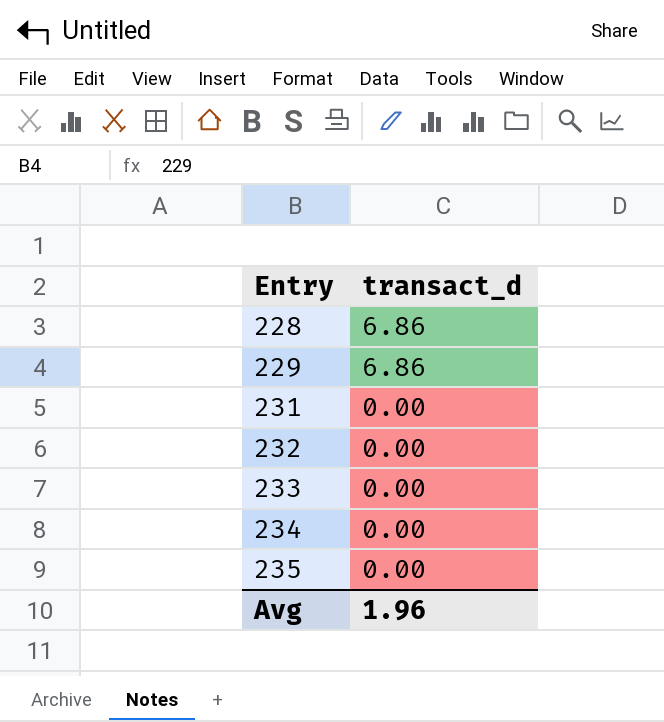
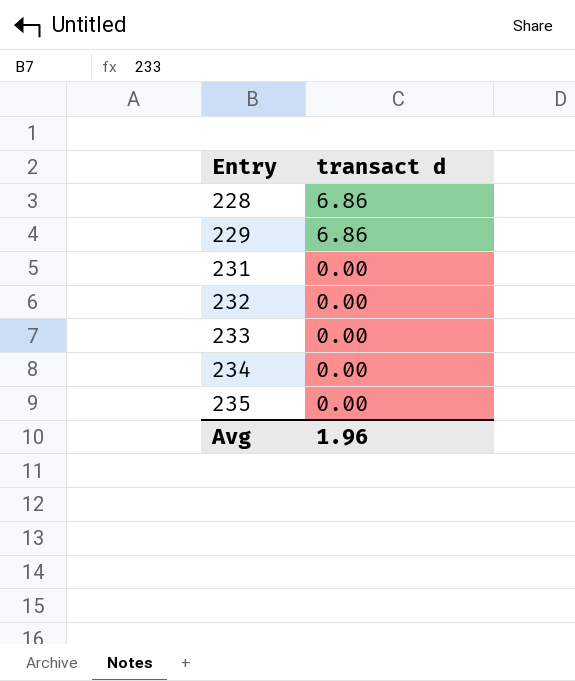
column name: transact_d -> transact d

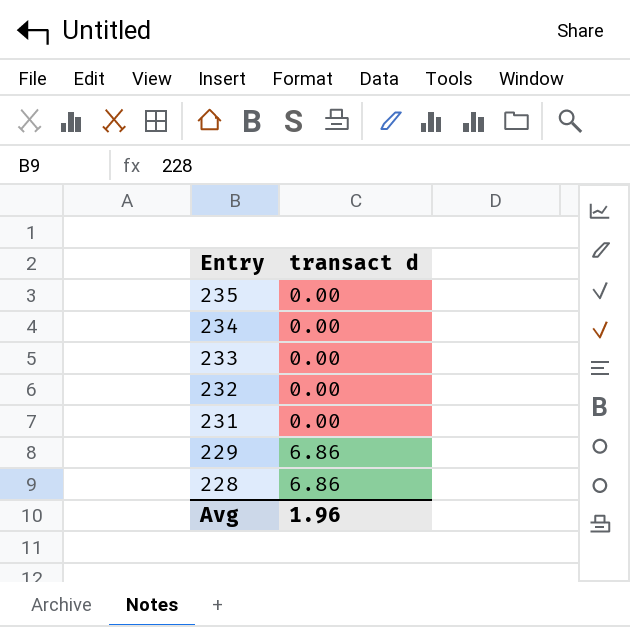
row order: Entry ascending -> Entry descending

